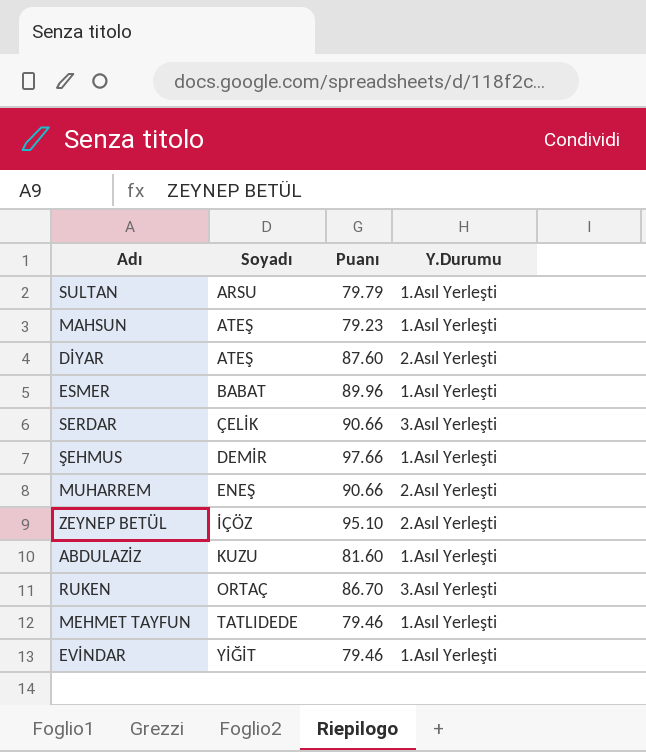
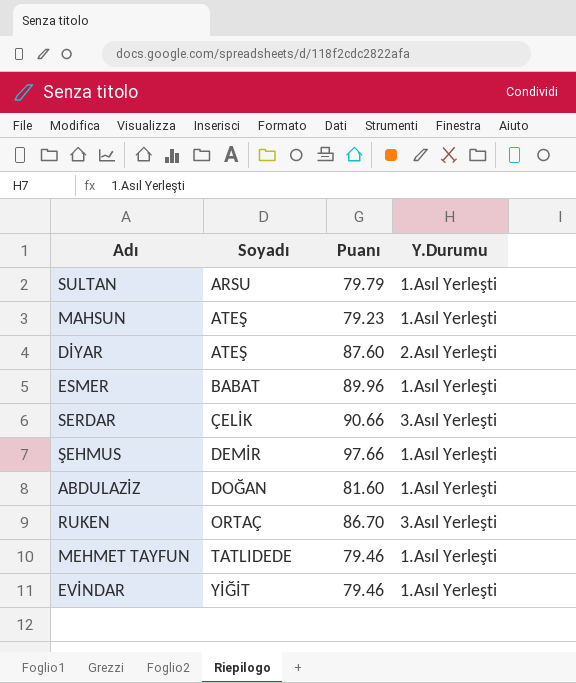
row MUHARREM: ENEŞ | 90.66 | 2.Asıl Yerleşti -> none
row ZEYNEP BETÜL: İÇÖZ | 95.10 | 2.Asıl Yerleşti -> none
ABDULAZİZ | Soyadı: KUZU -> DOĞAN

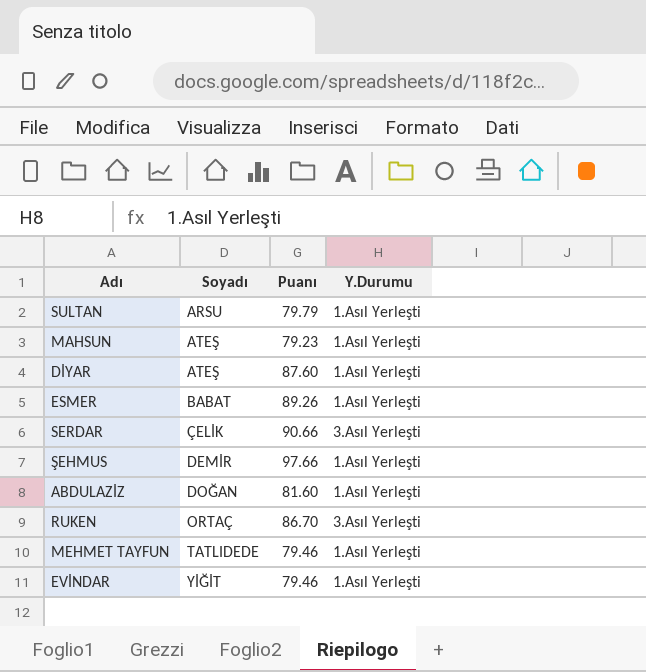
DİYAR | Y.Durumu: 2.Asıl Yerleşti -> 1.Asıl Yerleşti
ESMER | Puanı: 89.96 -> 89.26

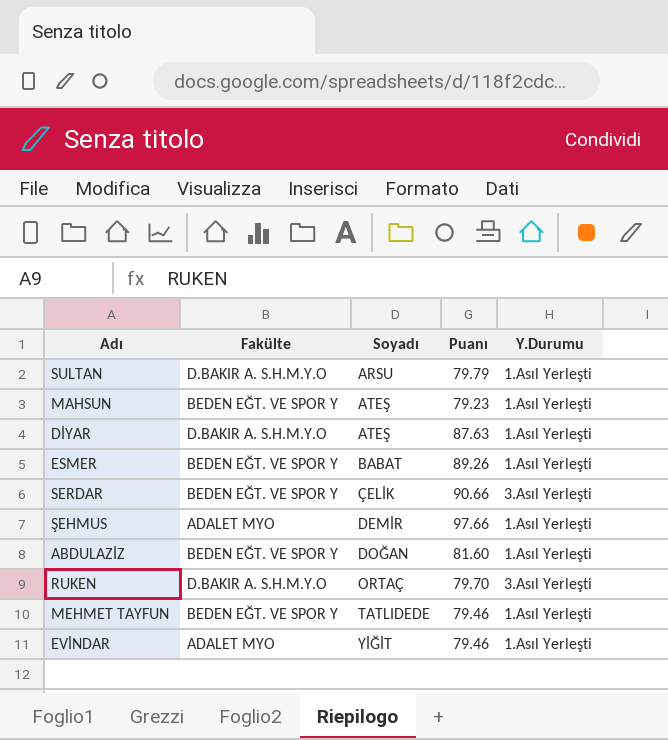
column Fakülte | position: none -> 2
DİYAR | Puanı: 87.60 -> 87.63
RUKEN | Puanı: 86.70 -> 79.70

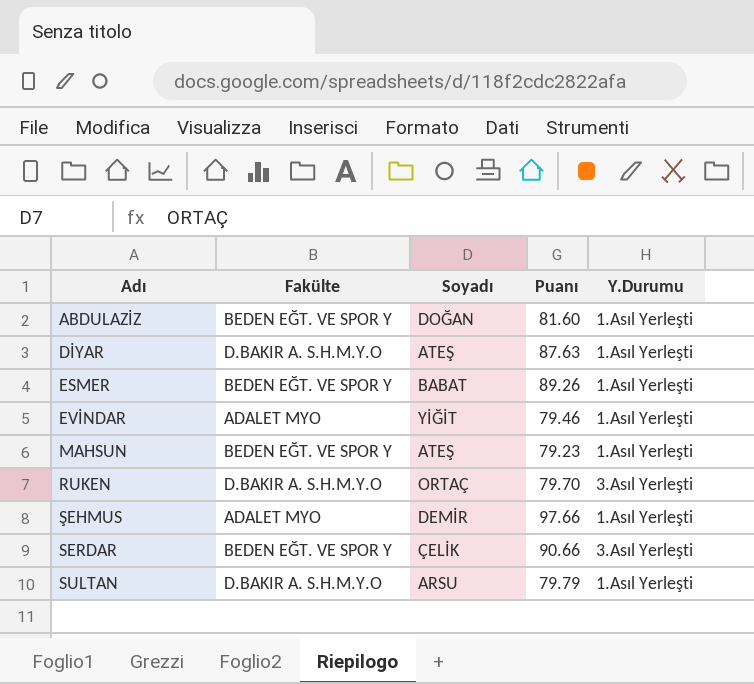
row order: Soyadı ascending -> Adı ascending
row MEHMET TAYFUN: BEDEN EĞT. VE SPOR Y | TATLIDEDE | 79.46 | 1.Asıl Yerleşti -> none

